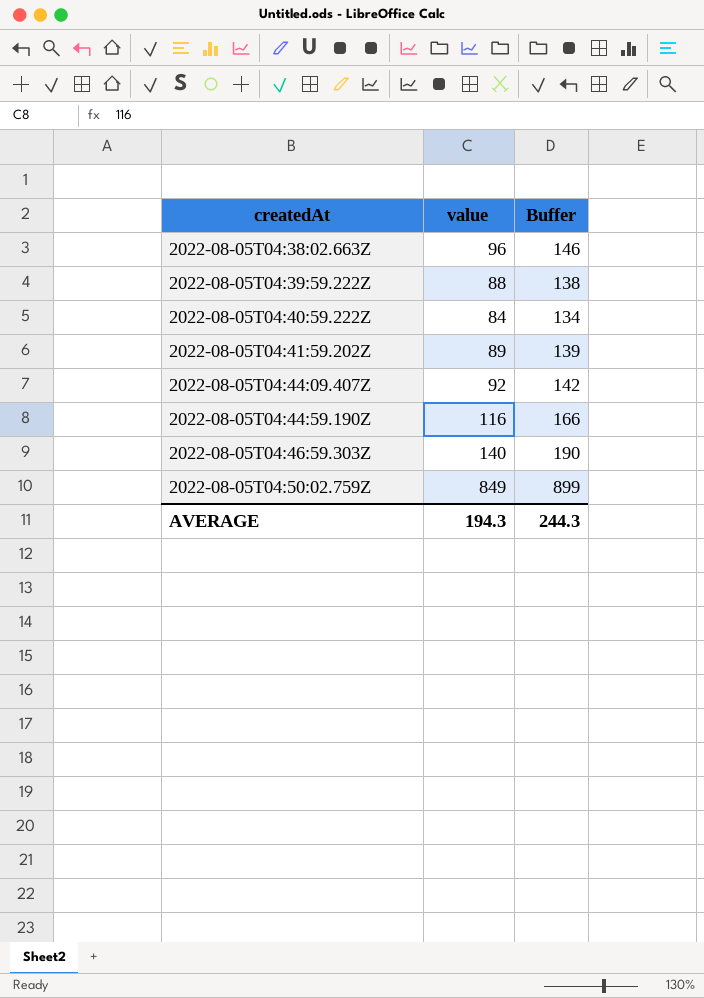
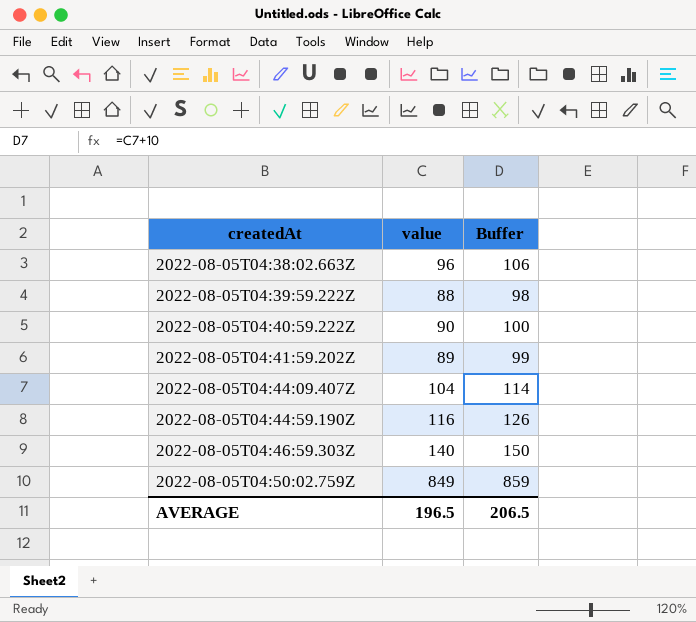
column Buffer | formula: [value] + 50 -> [value] + 10
2022-08-05T04:40:59.222Z | value: 84 -> 90
2022-08-05T04:44:09.407Z | value: 92 -> 104
AVERAGE | value: 194.3 -> 196.5
AVERAGE | Buffer: 244.3 -> 206.5

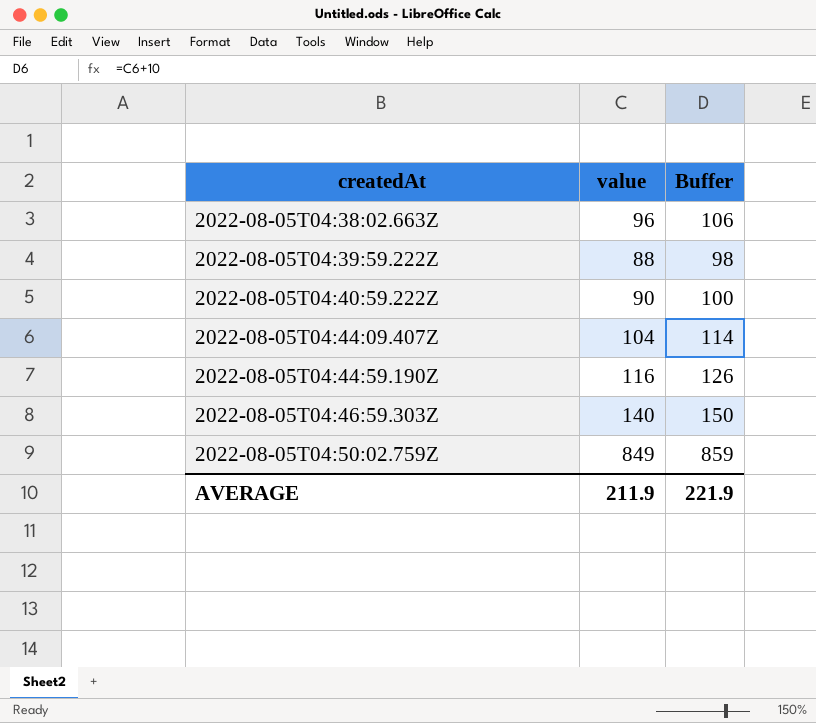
row 2022-08-05T04:41:59.202Z: 89 | 99 -> none
AVERAGE | value: 196.5 -> 211.9
AVERAGE | Buffer: 206.5 -> 221.9

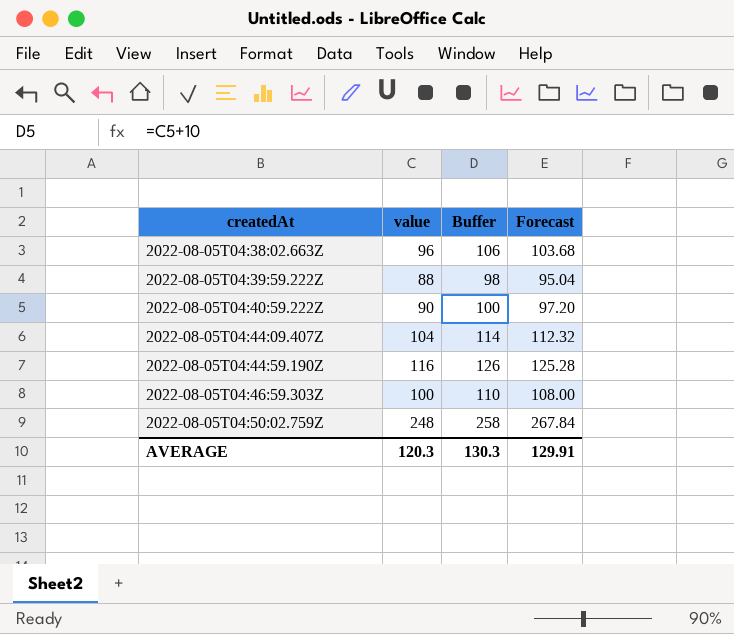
column Forecast | formula: none -> [value] * 1.08
2022-08-05T04:46:59.303Z | value: 140 -> 100
2022-08-05T04:46:59.303Z | Buffer: 150 -> 110
2022-08-05T04:50:02.759Z | value: 849 -> 248
2022-08-05T04:50:02.759Z | Buffer: 859 -> 258
AVERAGE | value: 211.9 -> 120.3
AVERAGE | Buffer: 221.9 -> 130.3

